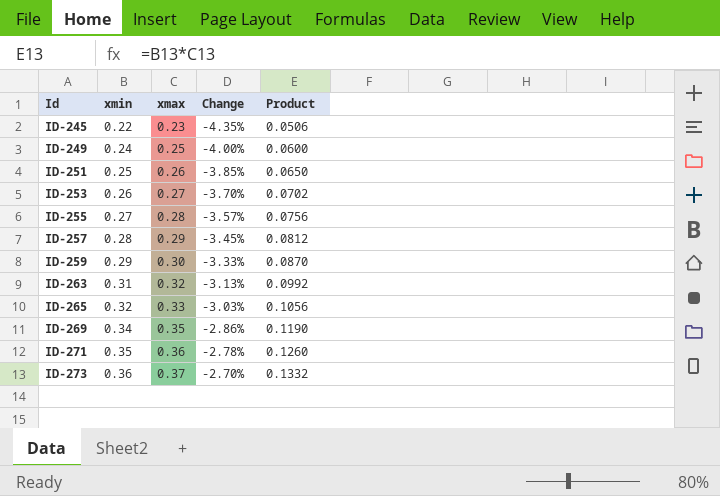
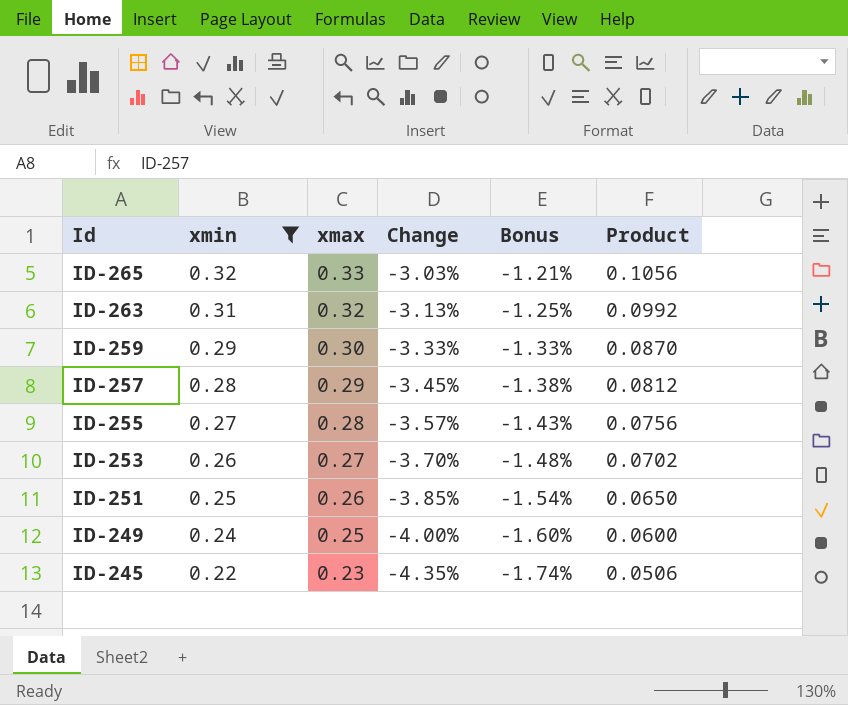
filter: none -> xmin <= 0.32
row order: Id ascending -> Id descending
column Bonus | formula: none -> [Change] * 0.4

